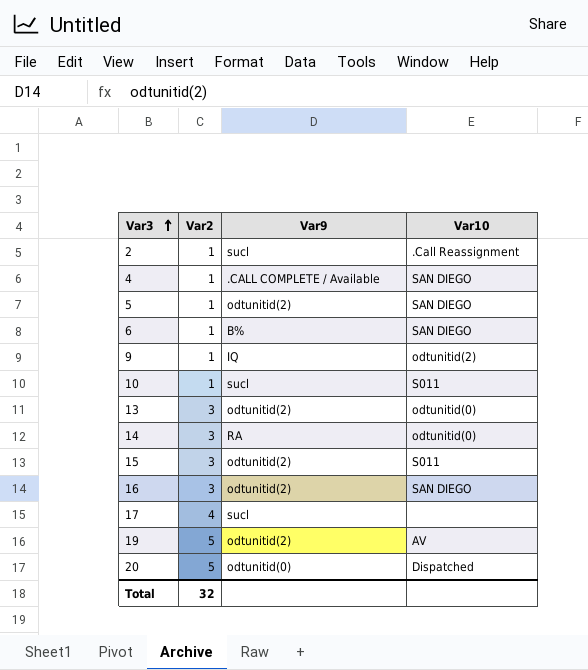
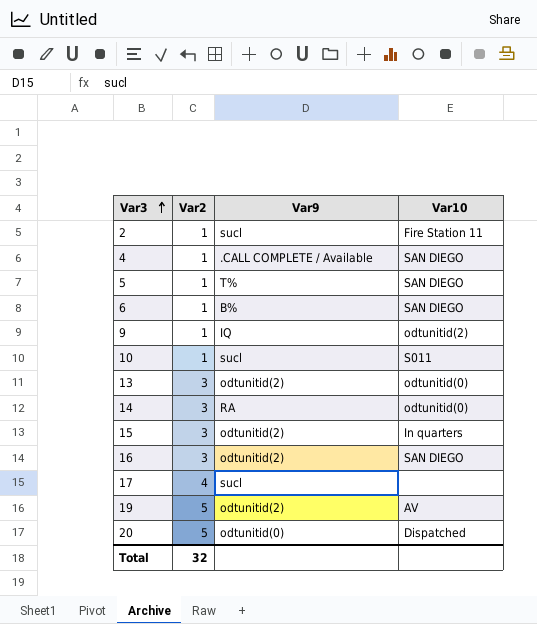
2 | Var10: .Call Reassignment -> Fire Station 11
5 | Var9: odtunitid(2) -> T%
15 | Var10: S011 -> In quarters

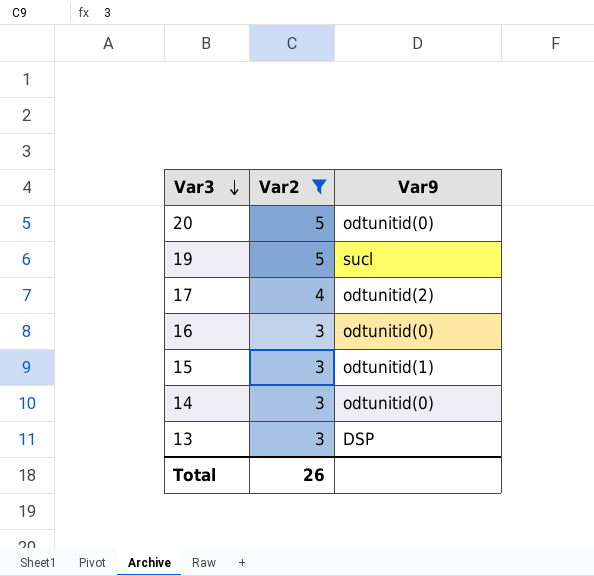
filter: none -> Var2 != 1
row order: Var3 ascending -> Var3 descending
column Var10 | position: 4 -> none
19 | Var9: odtunitid(2) -> sucl
17 | Var9: sucl -> odtunitid(2)
16 | Var9: odtunitid(2) -> odtunitid(0)
15 | Var9: odtunitid(2) -> odtunitid(1)
14 | Var9: RA -> odtunitid(0)
13 | Var9: odtunitid(2) -> DSP
Total | Var2: 32 -> 26

